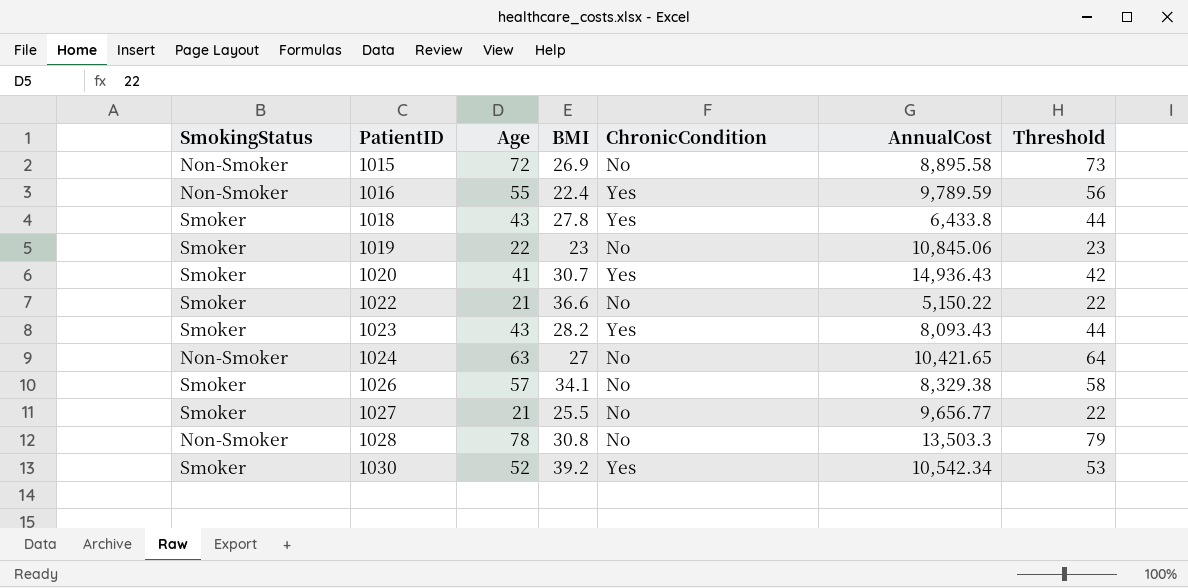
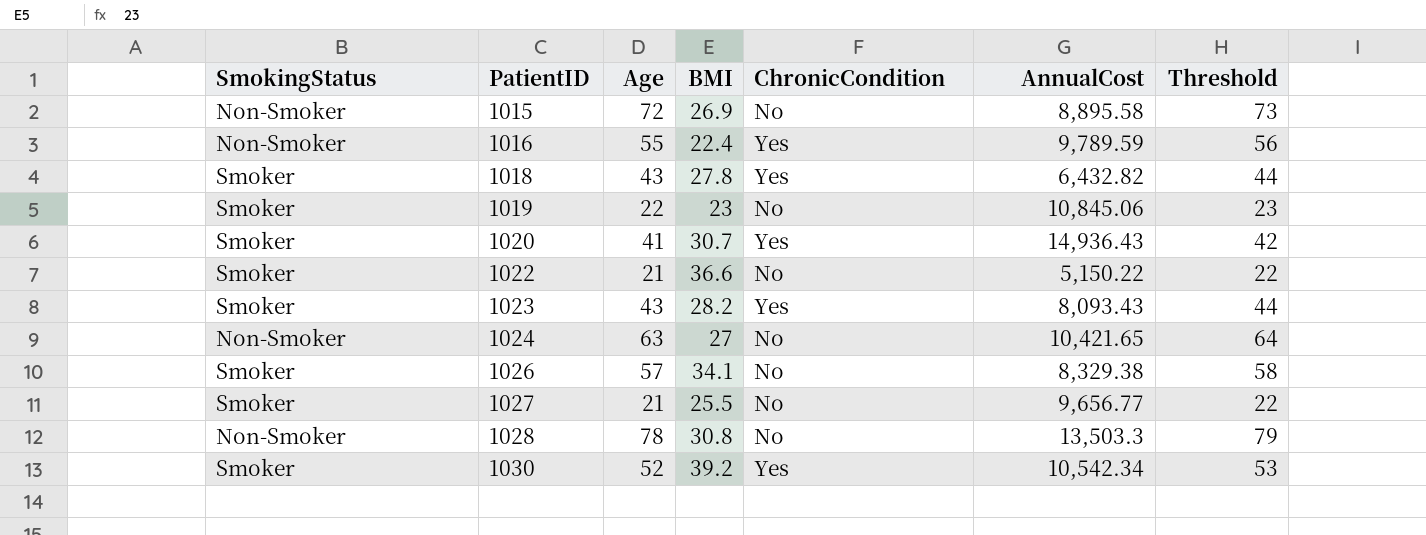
1018 | AnnualCost: 6,433.8 -> 6,432.82

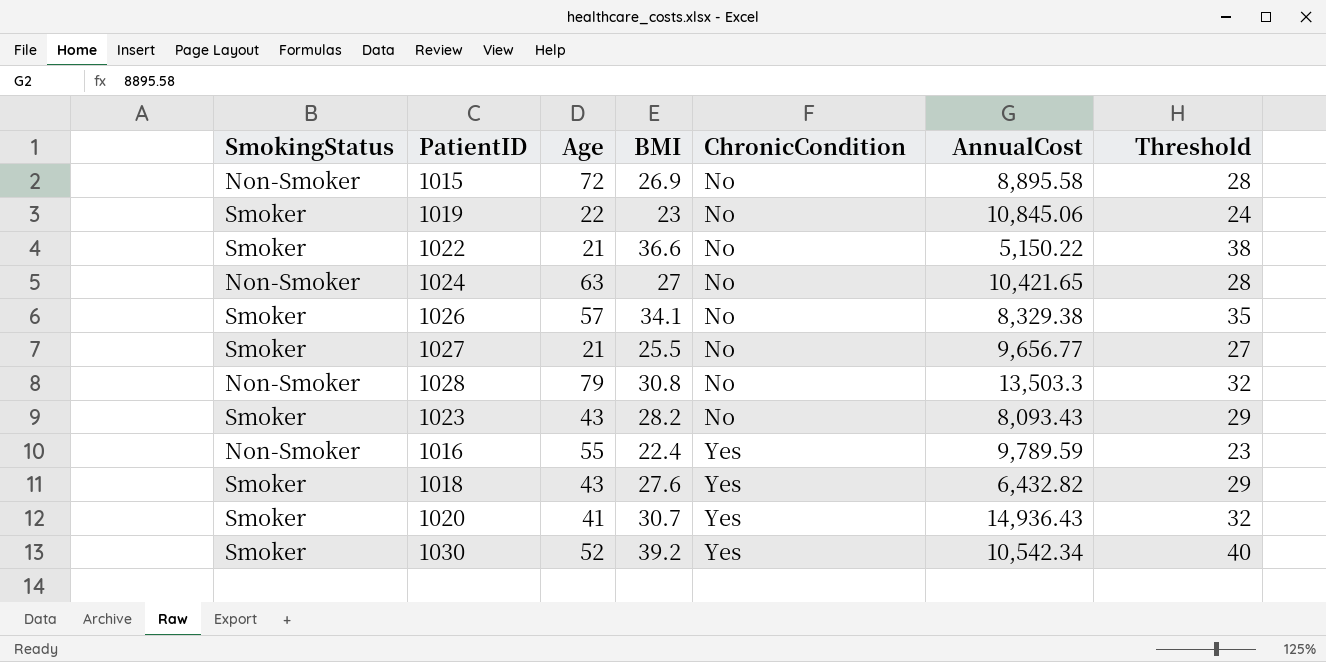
row order: PatientID ascending -> ChronicCondition ascending
column Threshold | formula: [Age] + 1 -> [BMI] + 1
1028 | Age: 78 -> 79
1023 | ChronicCondition: Yes -> No
1018 | BMI: 27.8 -> 27.6

